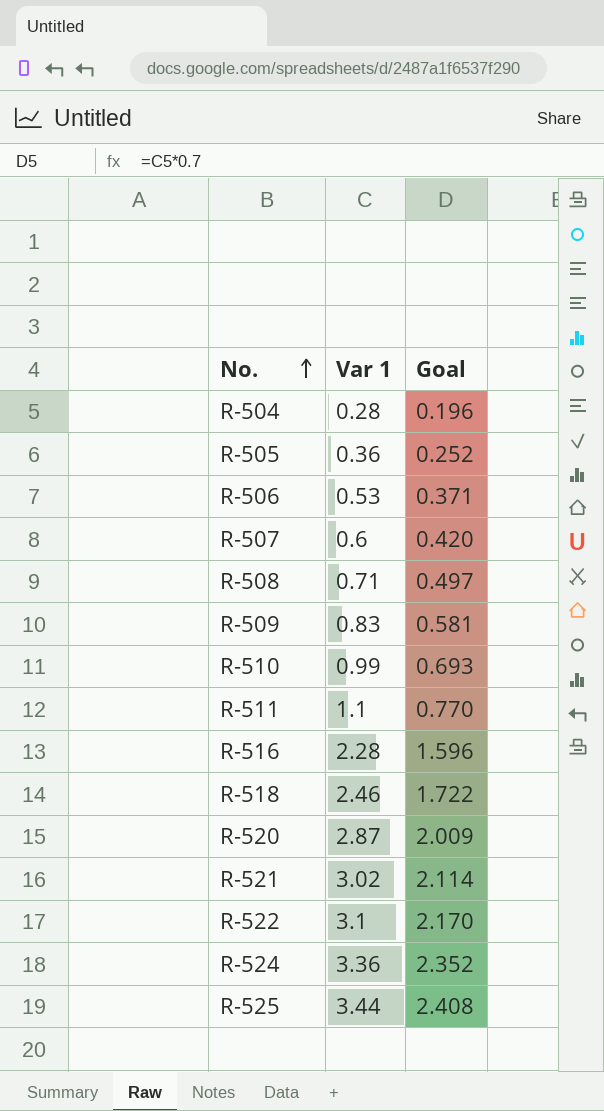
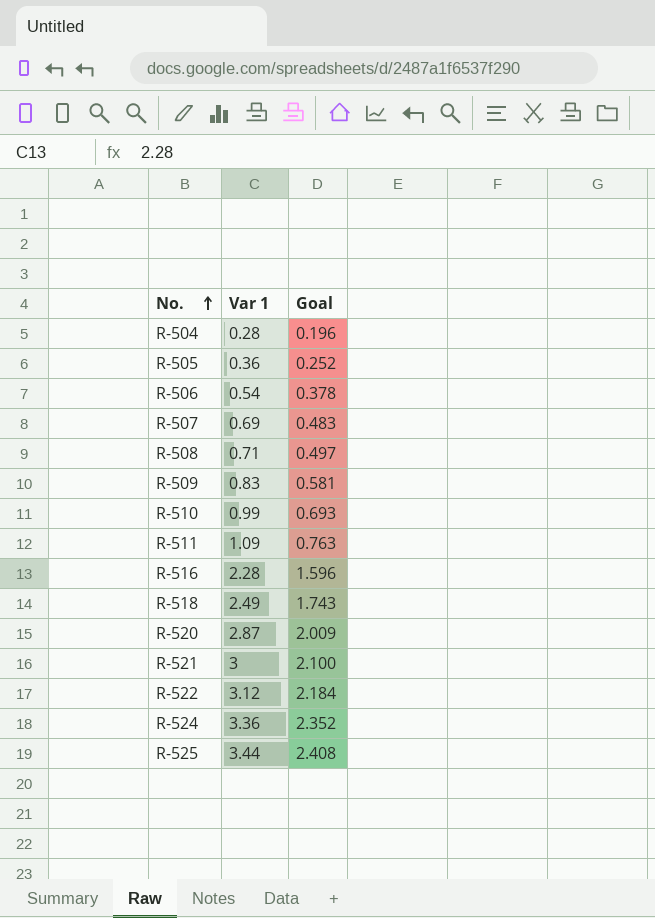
R-506 | Var 1: 0.53 -> 0.54
R-506 | Goal: 0.371 -> 0.378
R-507 | Var 1: 0.6 -> 0.69
R-507 | Goal: 0.420 -> 0.483
R-511 | Var 1: 1.1 -> 1.09
R-511 | Goal: 0.770 -> 0.763
R-518 | Var 1: 2.46 -> 2.49
R-518 | Goal: 1.722 -> 1.743
R-521 | Var 1: 3.02 -> 3
R-521 | Goal: 2.114 -> 2.100
R-522 | Var 1: 3.1 -> 3.12
R-522 | Goal: 2.170 -> 2.184

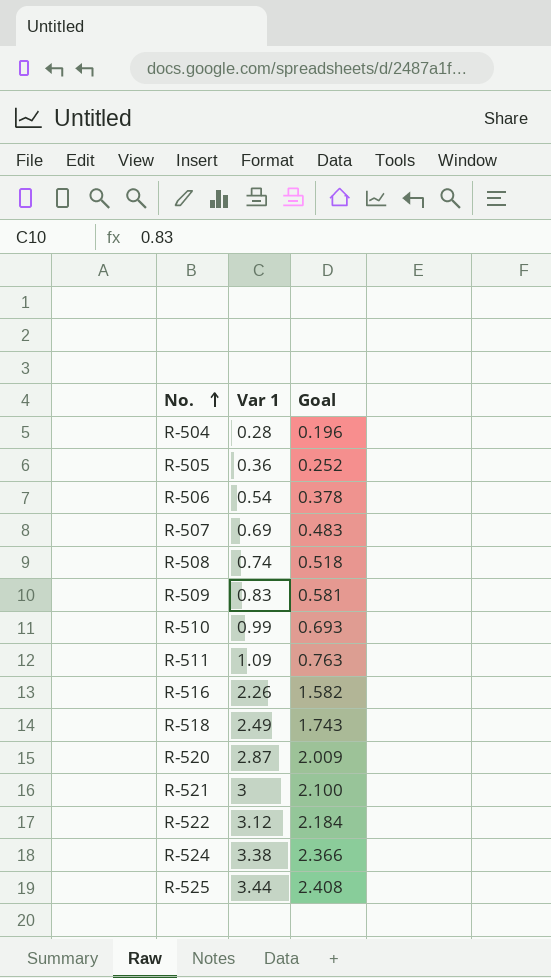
R-508 | Var 1: 0.71 -> 0.74
R-508 | Goal: 0.497 -> 0.518
R-516 | Var 1: 2.28 -> 2.26
R-516 | Goal: 1.596 -> 1.582
R-524 | Var 1: 3.36 -> 3.38
R-524 | Goal: 2.352 -> 2.366

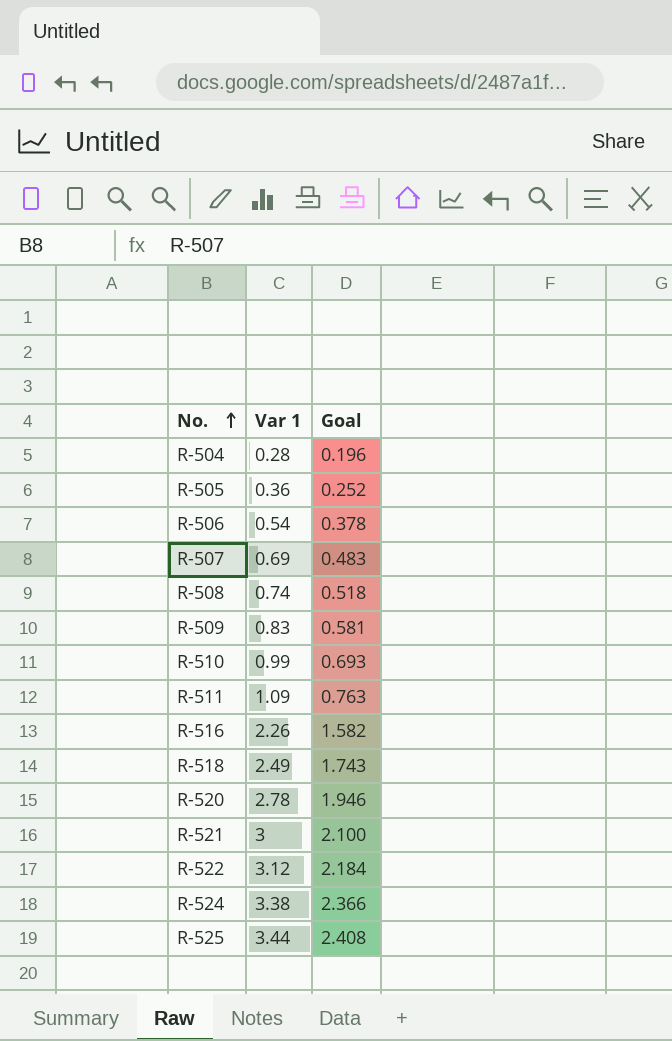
R-520 | Var 1: 2.87 -> 2.78
R-520 | Goal: 2.009 -> 1.946

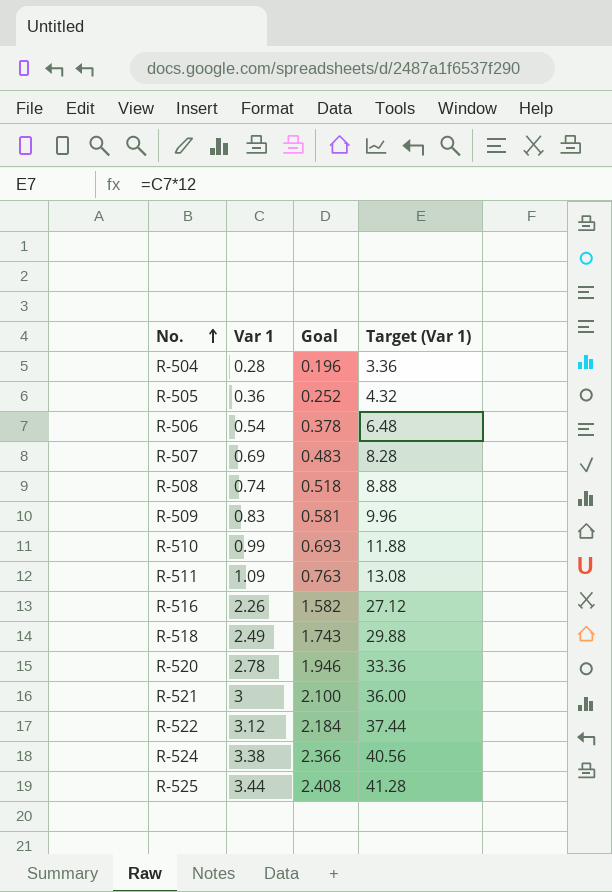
column Target (Var 1) | formula: none -> [Var 1] * 12

